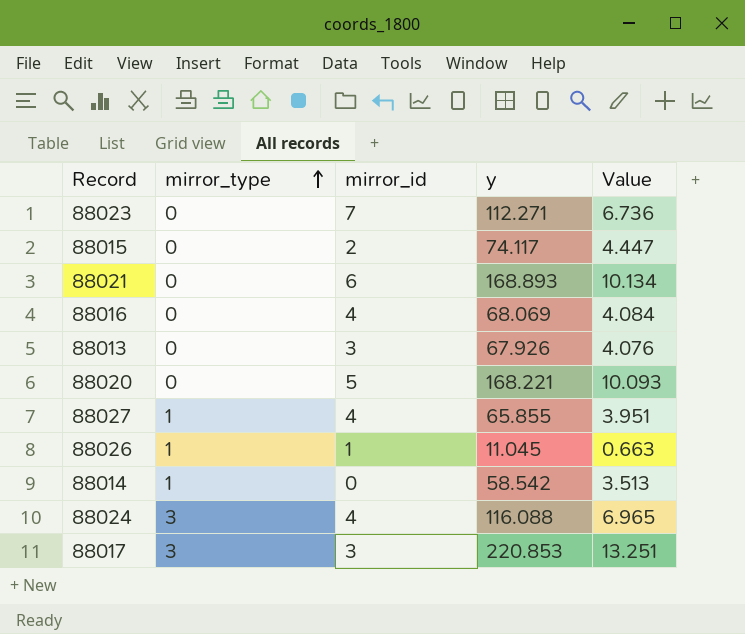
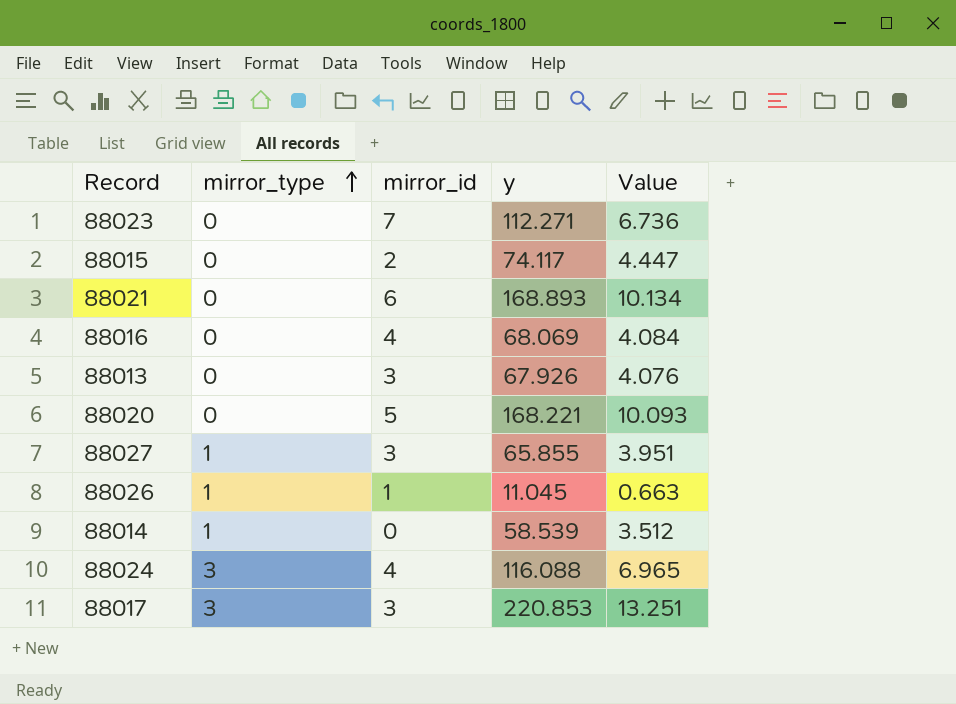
88027 | mirror_id: 4 -> 3
88014 | y: 58.542 -> 58.539
88014 | Value: 3.513 -> 3.512

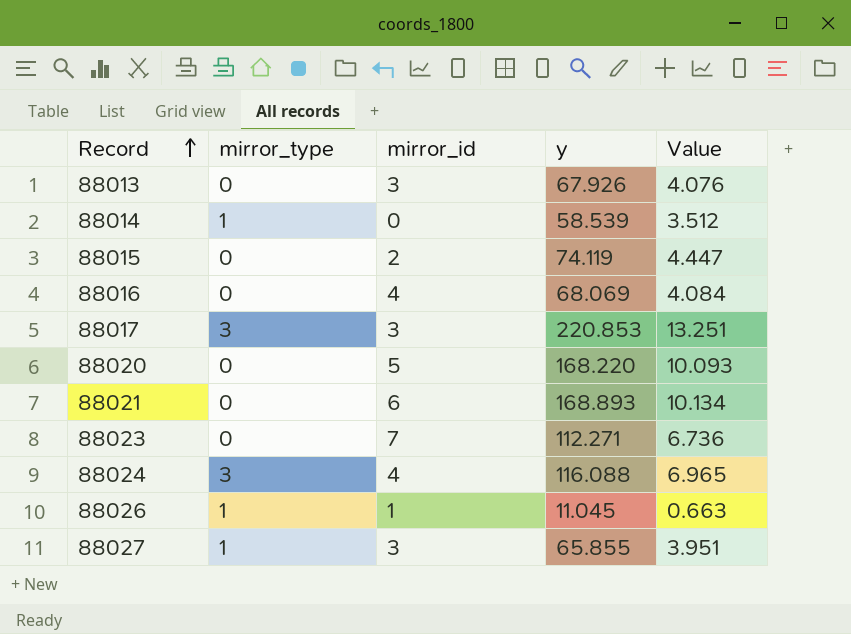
row order: mirror_type ascending -> Record ascending
88015 | y: 74.117 -> 74.119
88020 | y: 168.221 -> 168.220

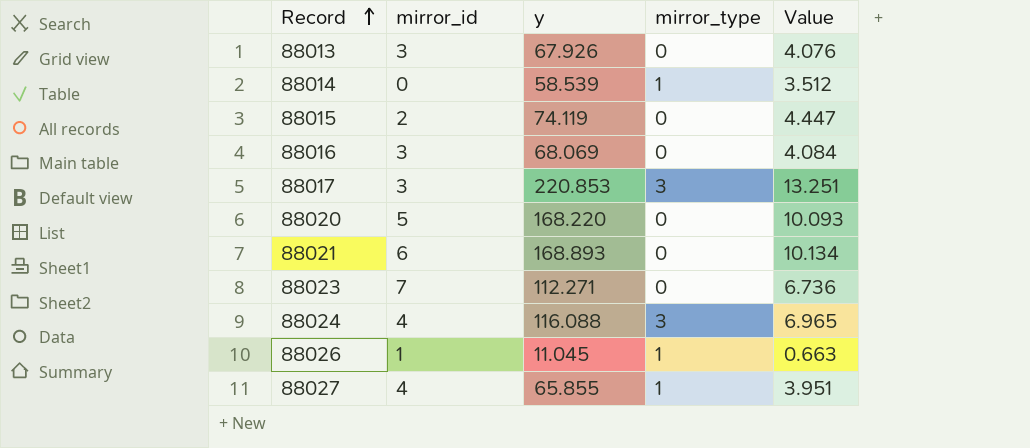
column mirror_type | position: 2 -> 4
88016 | mirror_id: 4 -> 3
88027 | mirror_id: 3 -> 4

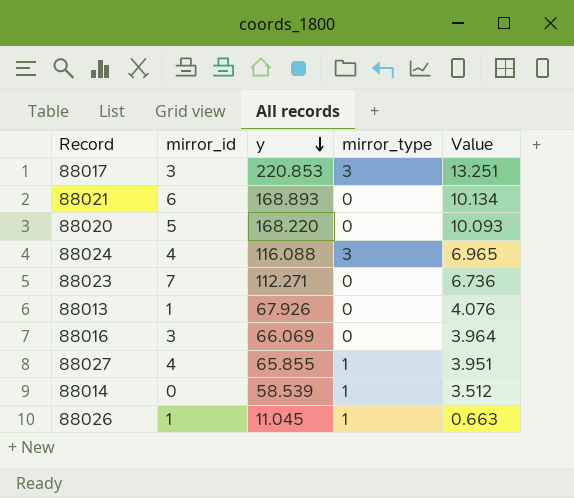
row order: Record ascending -> y descending
row 88015: 2 | 74.119 | 0 | 4.447 -> none
88013 | mirror_id: 3 -> 1
88016 | y: 68.069 -> 66.069
88016 | Value: 4.084 -> 3.964

